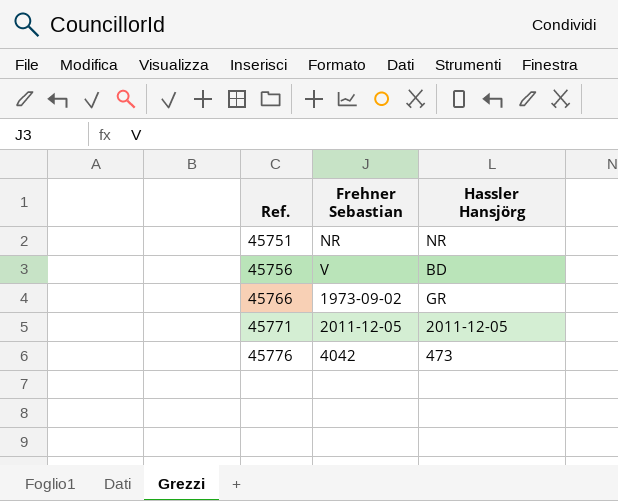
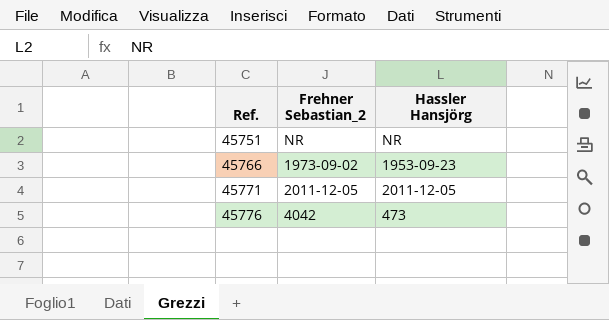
column name: Frehner Sebastian -> Frehner Sebastian_2
row 45756: V | BD -> none
45766 | Hassler Hansjörg: GR -> 1953-09-23

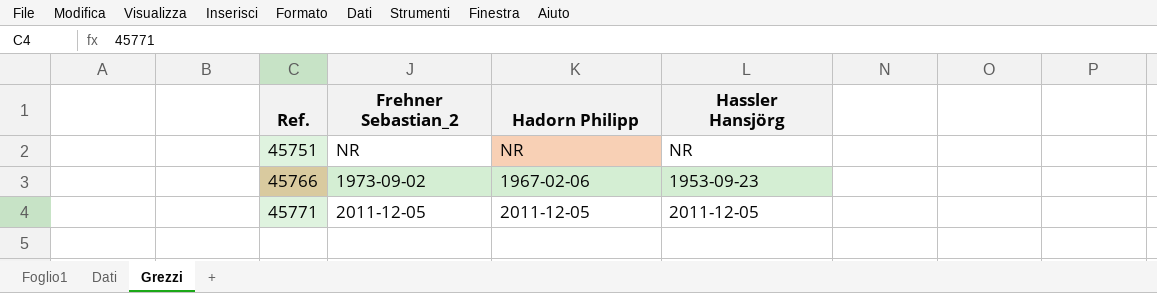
column Hadorn Philipp | position: none -> 3
row 45776: 4042 | 473 -> none

